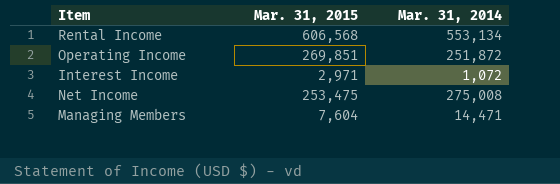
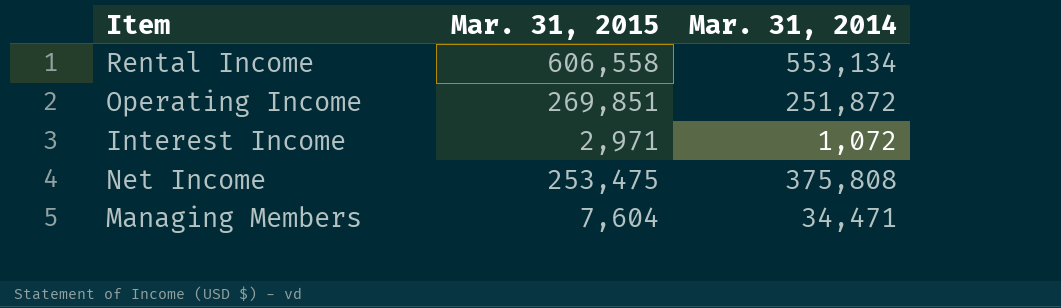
Rental Income | Mar. 31, 2015: 606,568 -> 606,558
Net Income | Mar. 31, 2014: 275,008 -> 375,808
Managing Members | Mar. 31, 2014: 14,471 -> 34,471

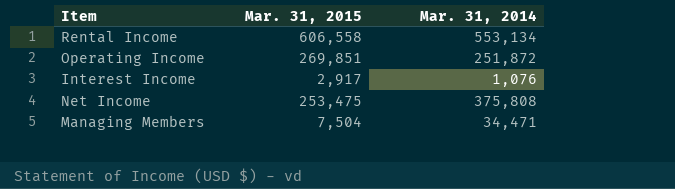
Interest Income | Mar. 31, 2015: 2,971 -> 2,917
Interest Income | Mar. 31, 2014: 1,072 -> 1,076
Managing Members | Mar. 31, 2015: 7,604 -> 7,504

